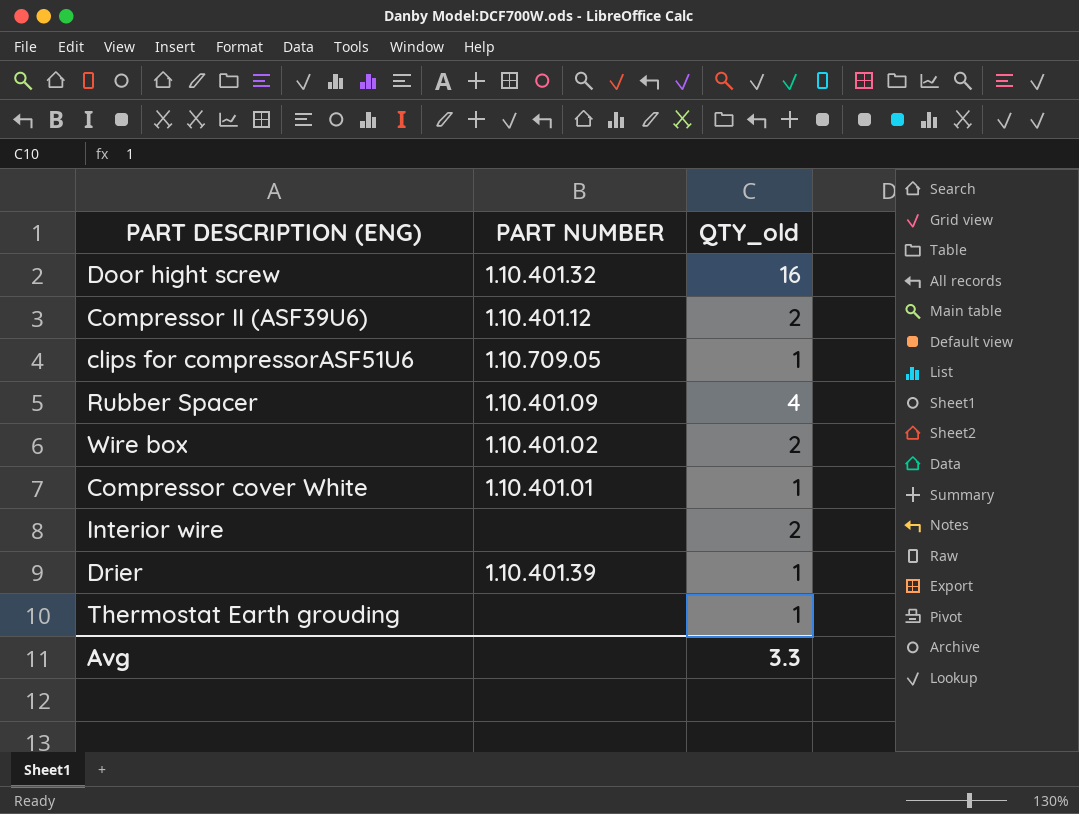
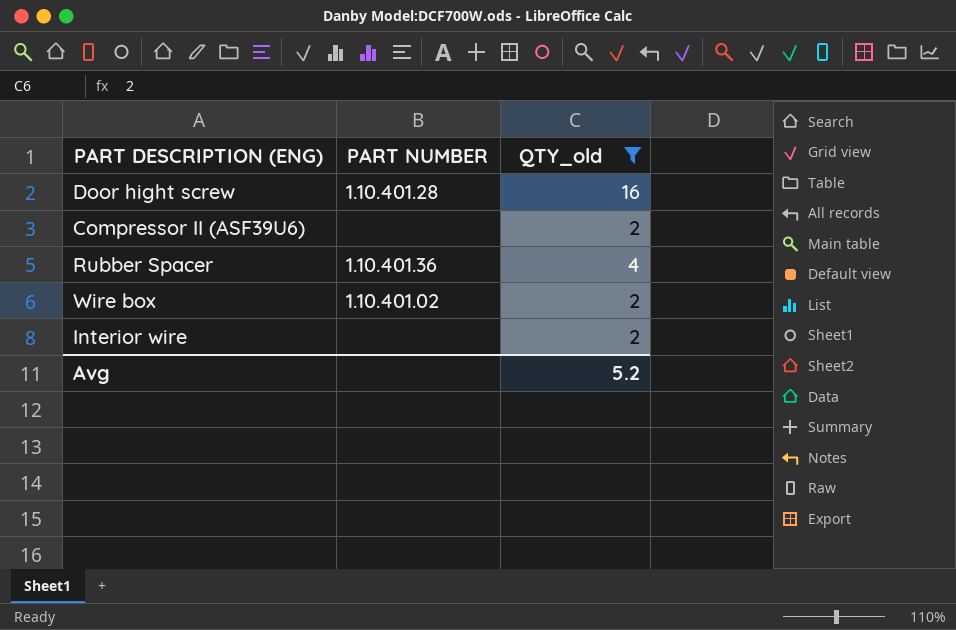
filter: none -> QTY_old != 1
Door hight screw | PART NUMBER: 1.10.401.32 -> 1.10.401.28
Compressor II (ASF39U6) | PART NUMBER: 1.10.401.12 -> none
Rubber Spacer | PART NUMBER: 1.10.401.09 -> 1.10.401.36
Avg | QTY_old: 3.3 -> 5.2

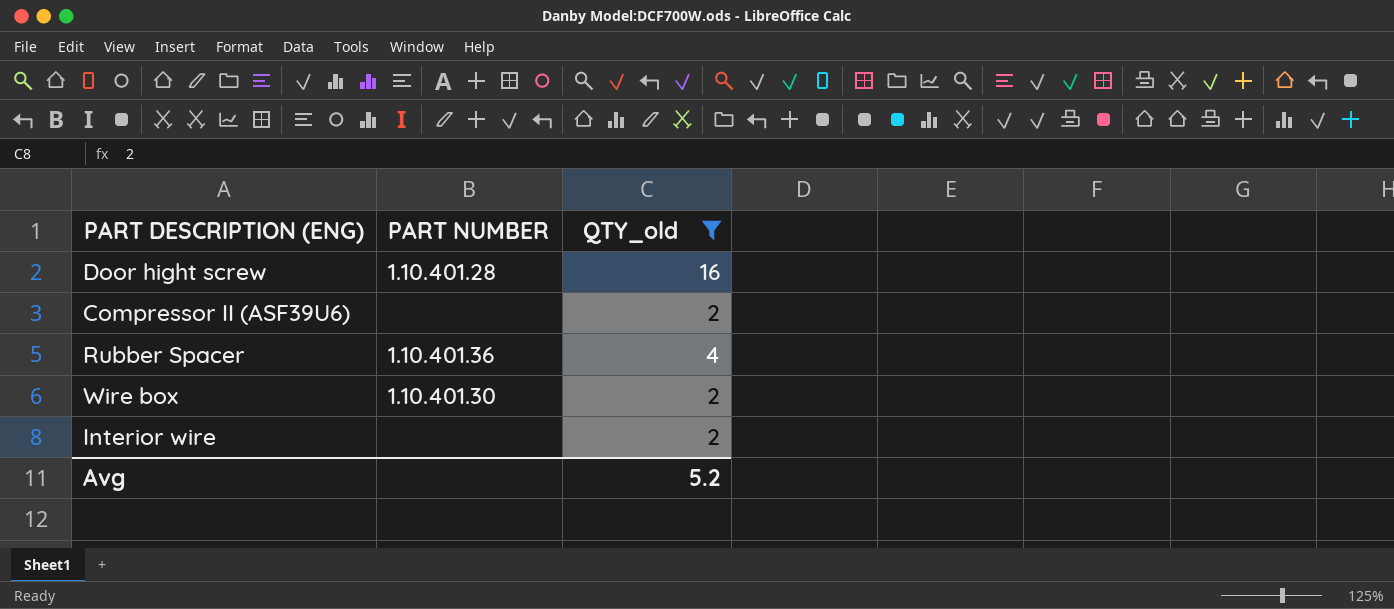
Wire box | PART NUMBER: 1.10.401.02 -> 1.10.401.30

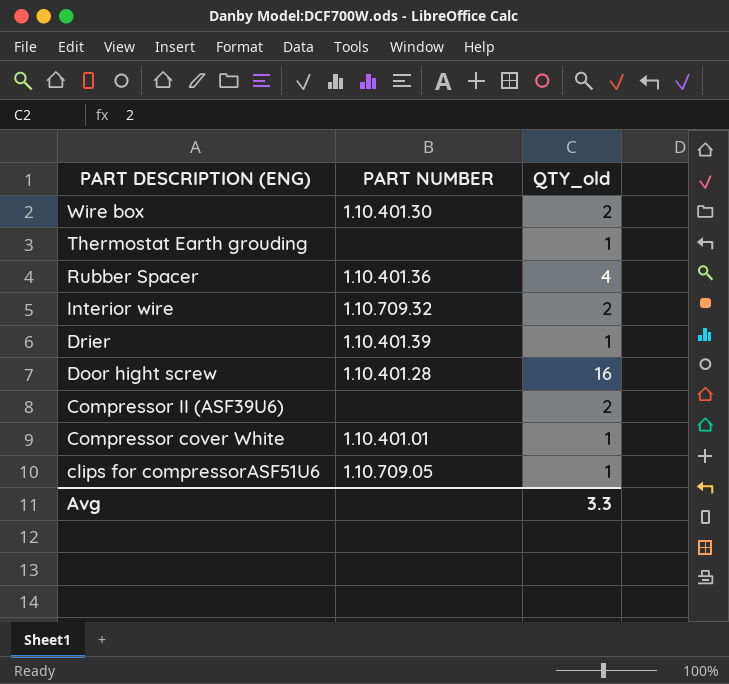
filter: QTY_old != 1 -> none
row order: none -> PART DESCRIPTION (ENG) descending
Interior wire | PART NUMBER: none -> 1.10.709.32
Avg | QTY_old: 5.2 -> 3.3

